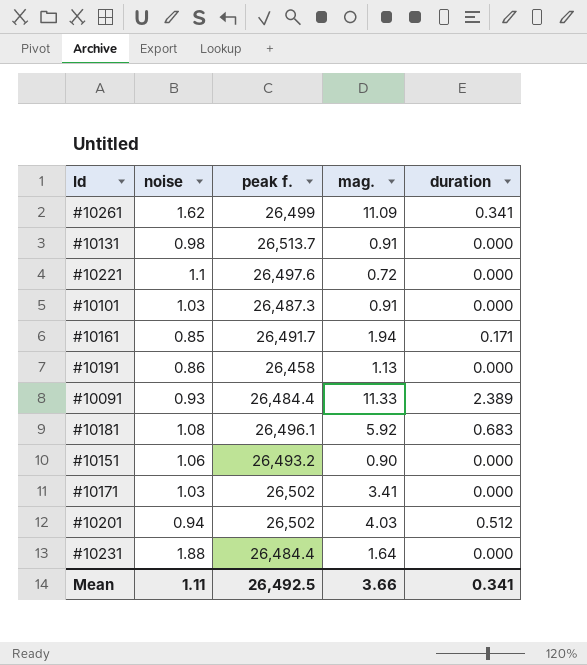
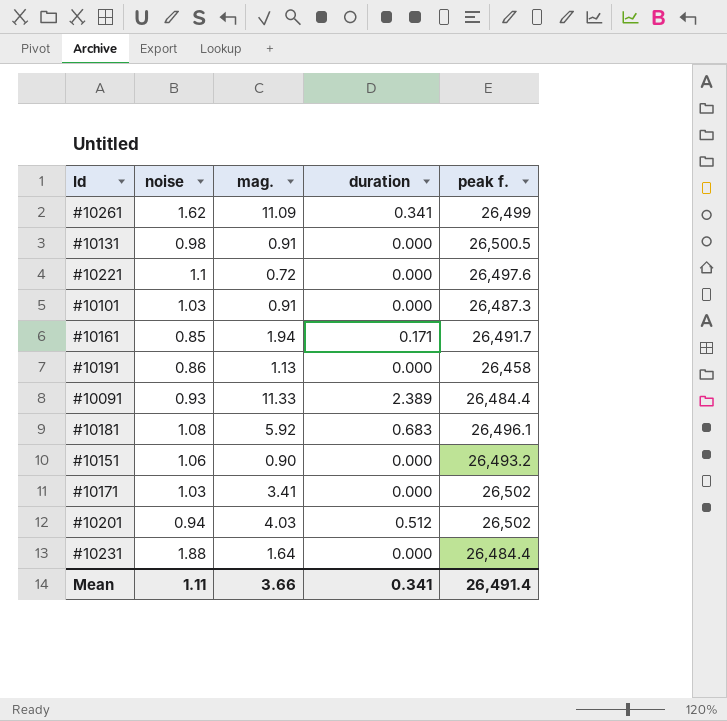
column peak f. | position: 3 -> 5
#10131 | peak f.: 26,513.7 -> 26,500.5
Mean | peak f.: 26,492.5 -> 26,491.4

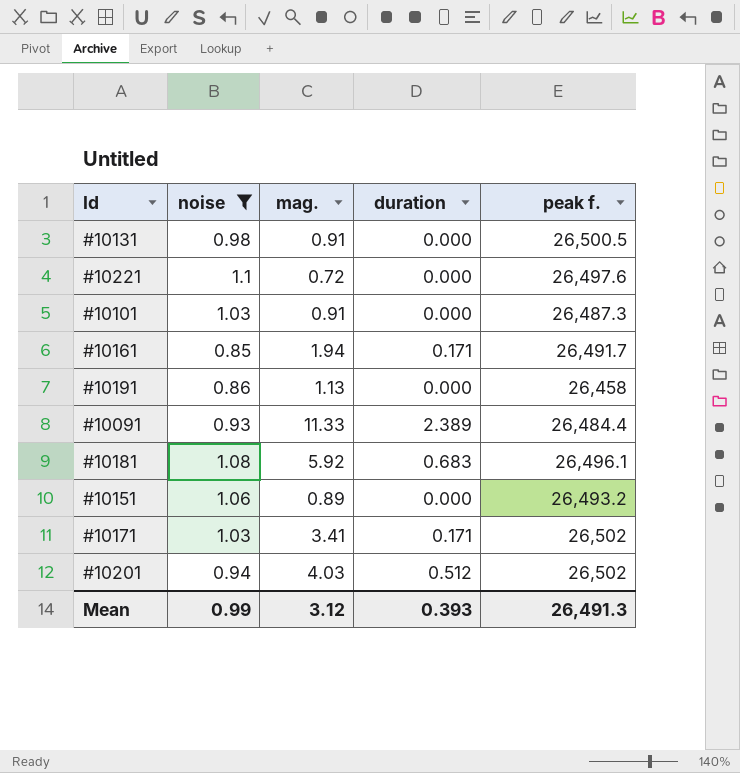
filter: none -> noise <= 1.1
#10151 | mag.: 0.90 -> 0.89
#10171 | duration: 0.000 -> 0.171
Mean | noise: 1.11 -> 0.99
Mean | mag.: 3.66 -> 3.12
Mean | duration: 0.341 -> 0.393
Mean | peak f.: 26,491.4 -> 26,491.3

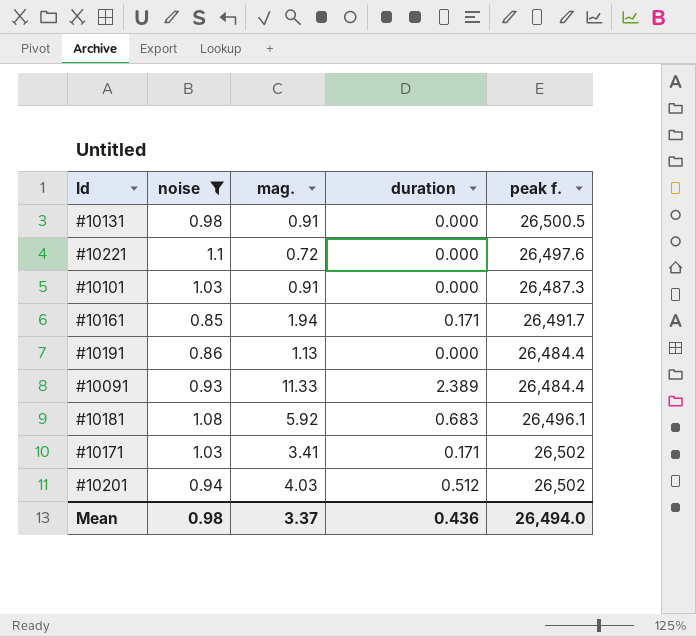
row #10151: 1.06 | 0.89 | 0.000 | 26,493.2 -> none
#10191 | peak f.: 26,458 -> 26,484.4
Mean | noise: 0.99 -> 0.98
Mean | mag.: 3.12 -> 3.37
Mean | duration: 0.393 -> 0.436
Mean | peak f.: 26,491.3 -> 26,494.0

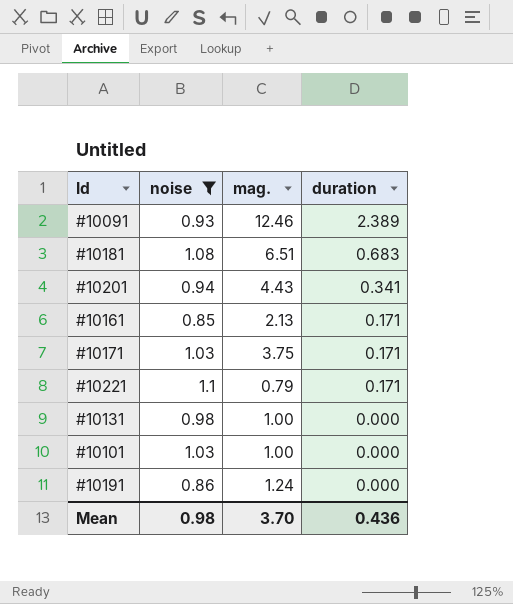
row order: none -> duration descending
column peak f. | position: 5 -> none
#10091 | mag.: 11.33 -> 12.46
#10181 | mag.: 5.92 -> 6.51
#10201 | mag.: 4.03 -> 4.43
#10201 | duration: 0.512 -> 0.341
#10161 | mag.: 1.94 -> 2.13
#10171 | mag.: 3.41 -> 3.75
#10221 | mag.: 0.72 -> 0.79
#10221 | duration: 0.000 -> 0.171
#10131 | mag.: 0.91 -> 1.00
#10101 | mag.: 0.91 -> 1.00
#10191 | mag.: 1.13 -> 1.24
Mean | mag.: 3.37 -> 3.70

